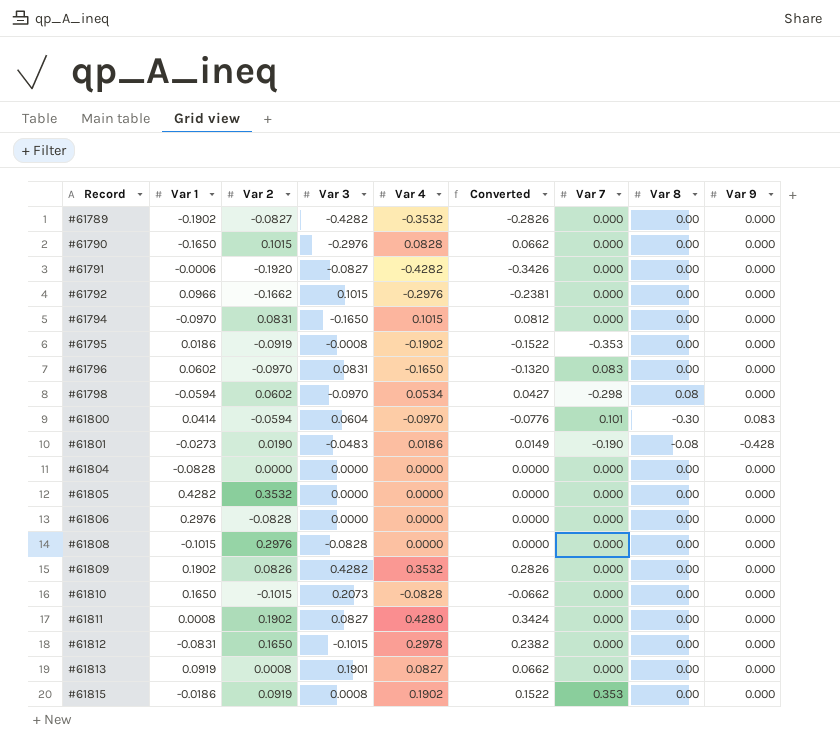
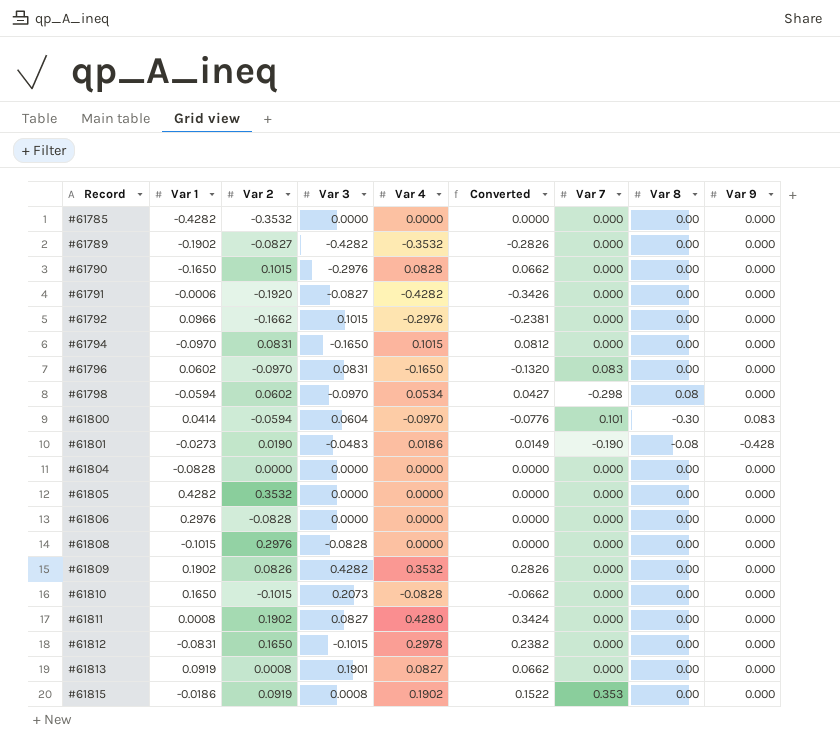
row #61795: 0.0186 | -0.0919 | -0.0008 | -0.1902 | -0.1522 | -0.353 | 0.00 | 0.000 -> none
row #61785: none -> -0.4282 | -0.3532 | 0.0000 | 0.0000 | 0.0000 | 0.000 | 0.00 | 0.000

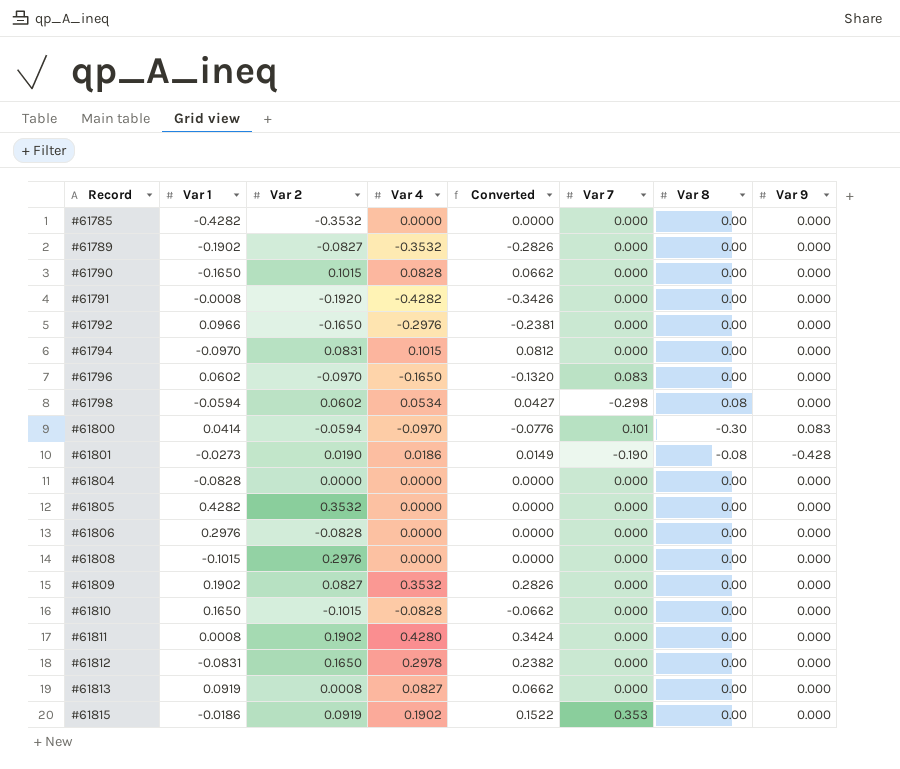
column Var 3 | position: 4 -> none
#61791 | Var 1: -0.0006 -> -0.0008
#61792 | Var 2: -0.1662 -> -0.1650
#61809 | Var 2: 0.0826 -> 0.0827

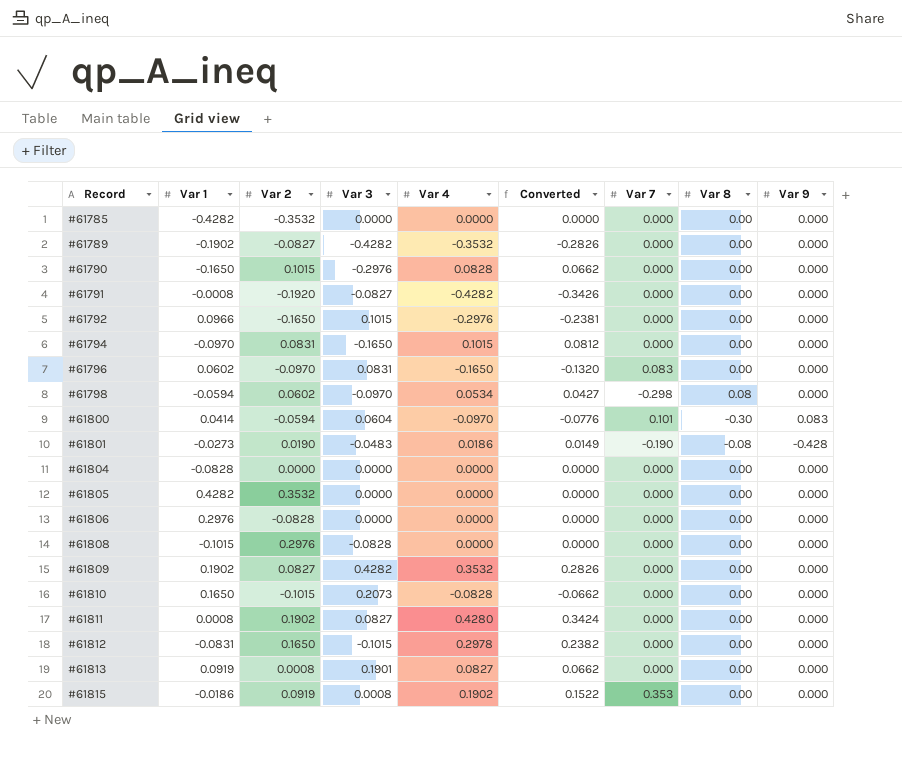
column Var 3 | position: none -> 4

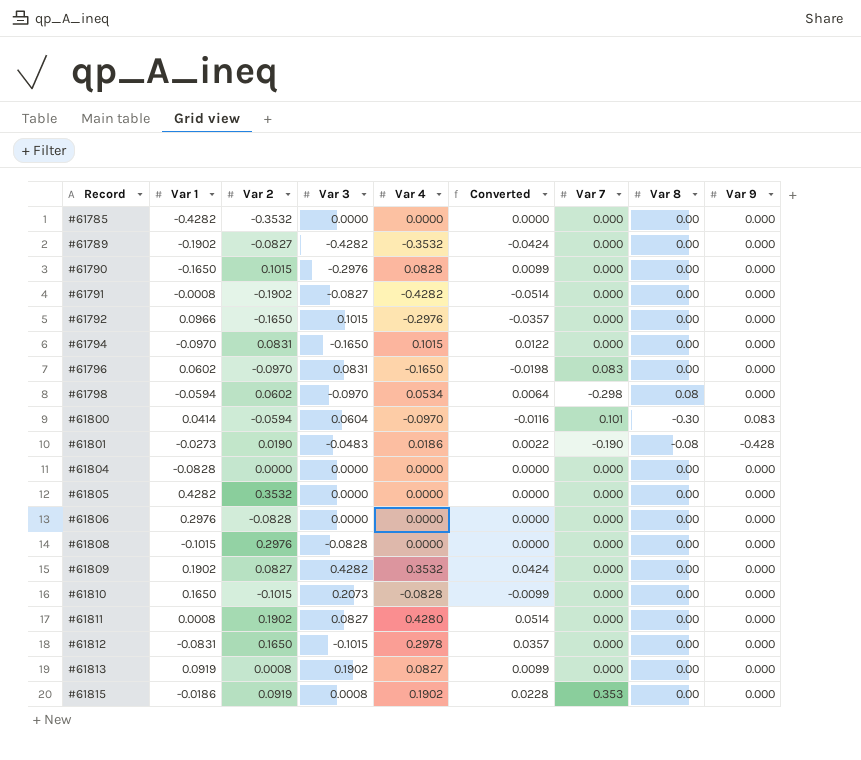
column Converted | formula: [Var 4] * 0.8 -> [Var 4] * 0.12
#61791 | Var 2: -0.1920 -> -0.1902
#61813 | Var 3: 0.1901 -> 0.1902

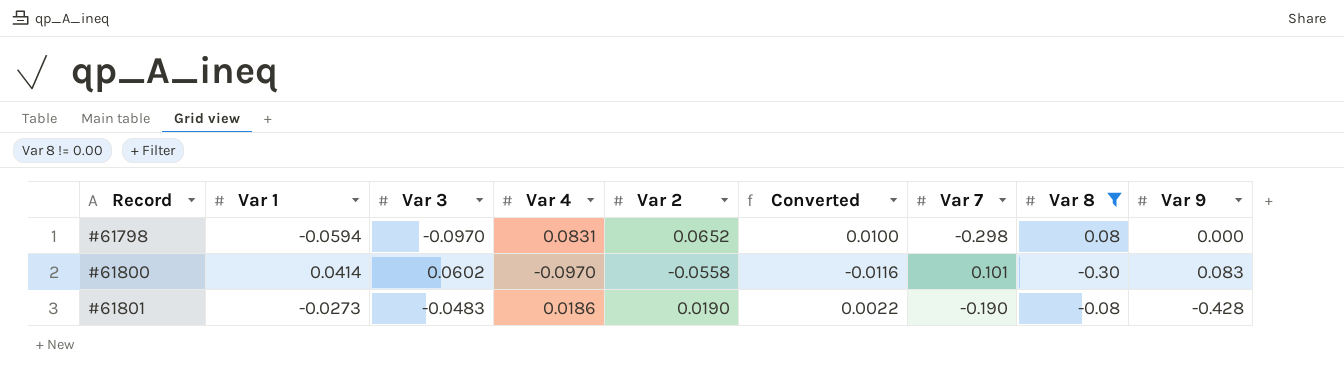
filter: none -> Var 8 != 0.00
column Var 2 | position: 3 -> 5
#61798 | Var 4: 0.0534 -> 0.0831
#61798 | Var 2: 0.0602 -> 0.0652
#61798 | Converted: 0.0064 -> 0.0100
#61800 | Var 3: 0.0604 -> 0.0602
#61800 | Var 2: -0.0594 -> -0.0558

